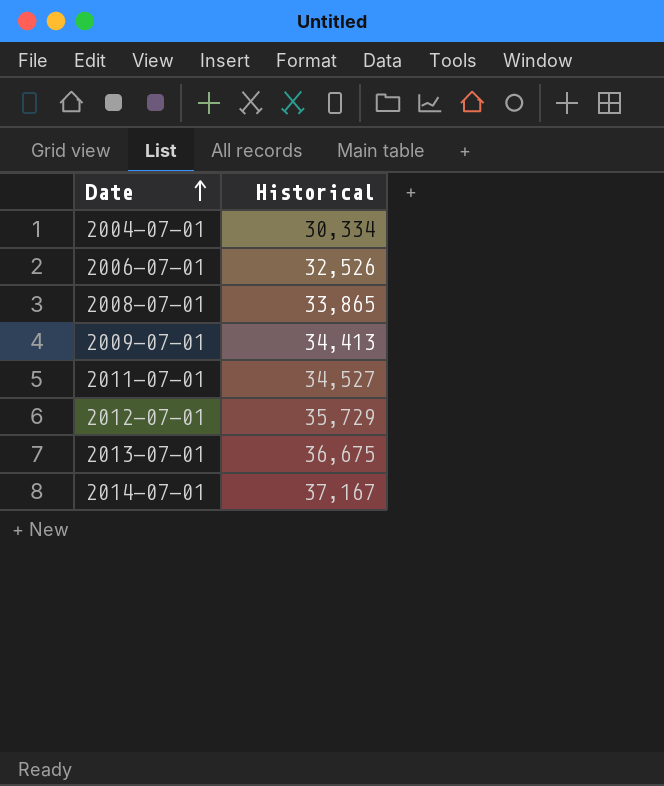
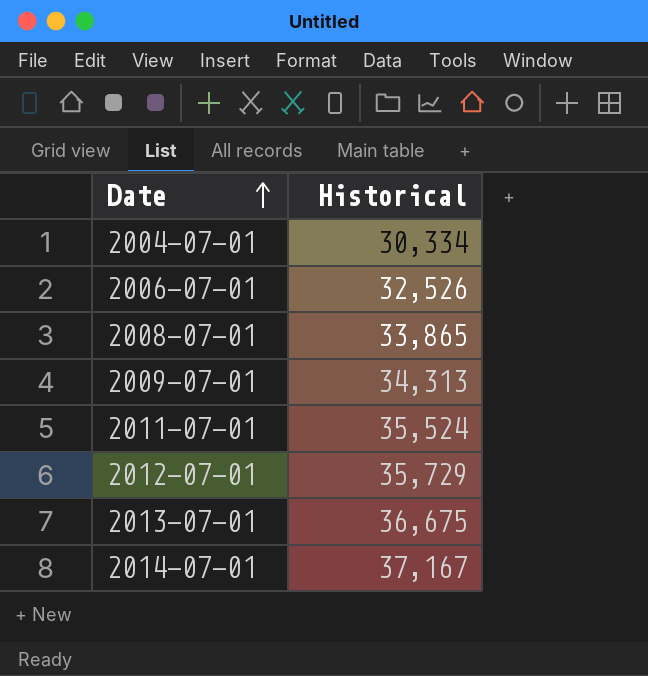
2009-07-01 | Historical: 34,413 -> 34,313
2011-07-01 | Historical: 34,527 -> 35,524

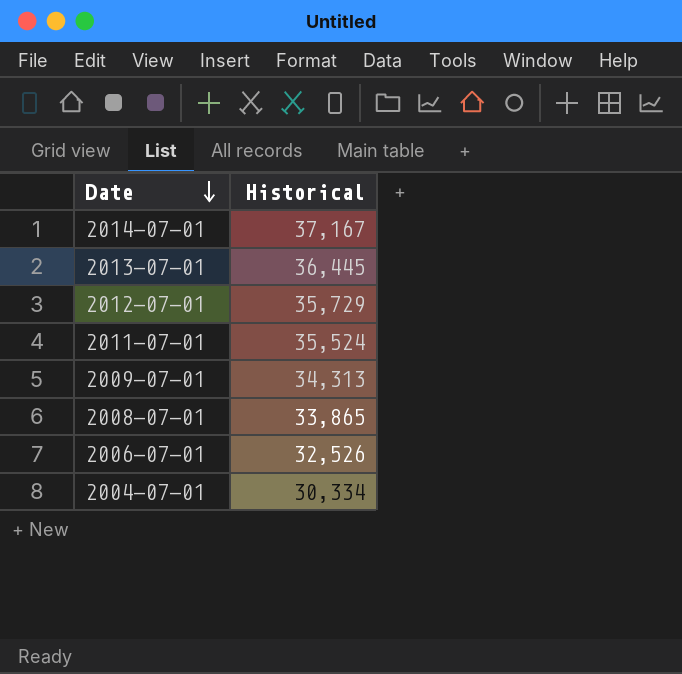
row order: Date ascending -> Date descending
2013-07-01 | Historical: 36,675 -> 36,445

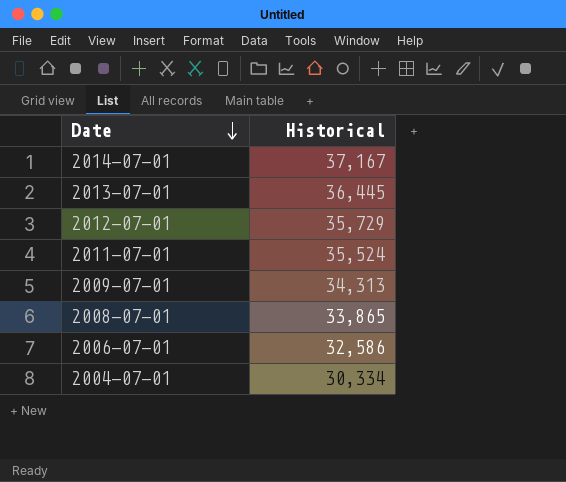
2006-07-01 | Historical: 32,526 -> 32,586

